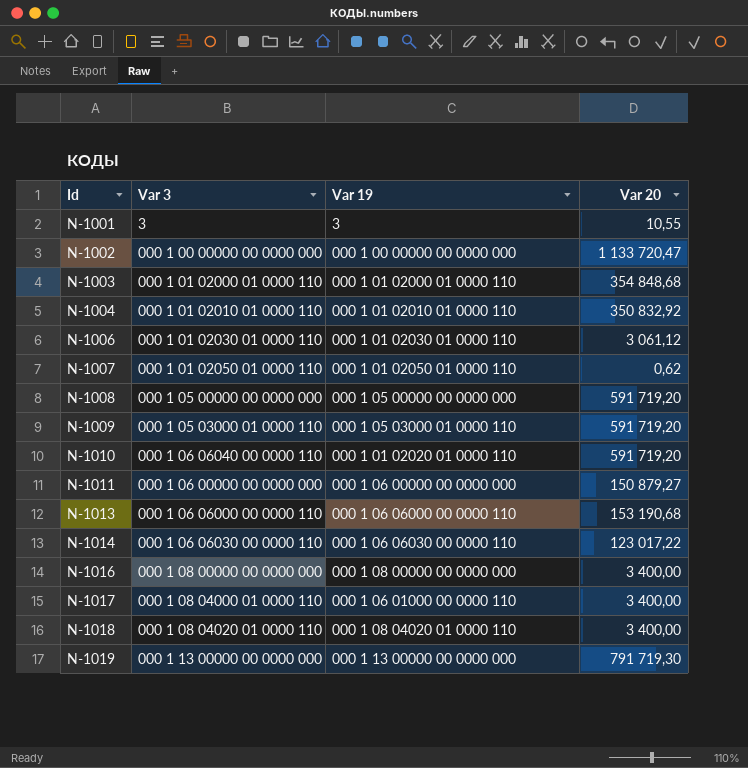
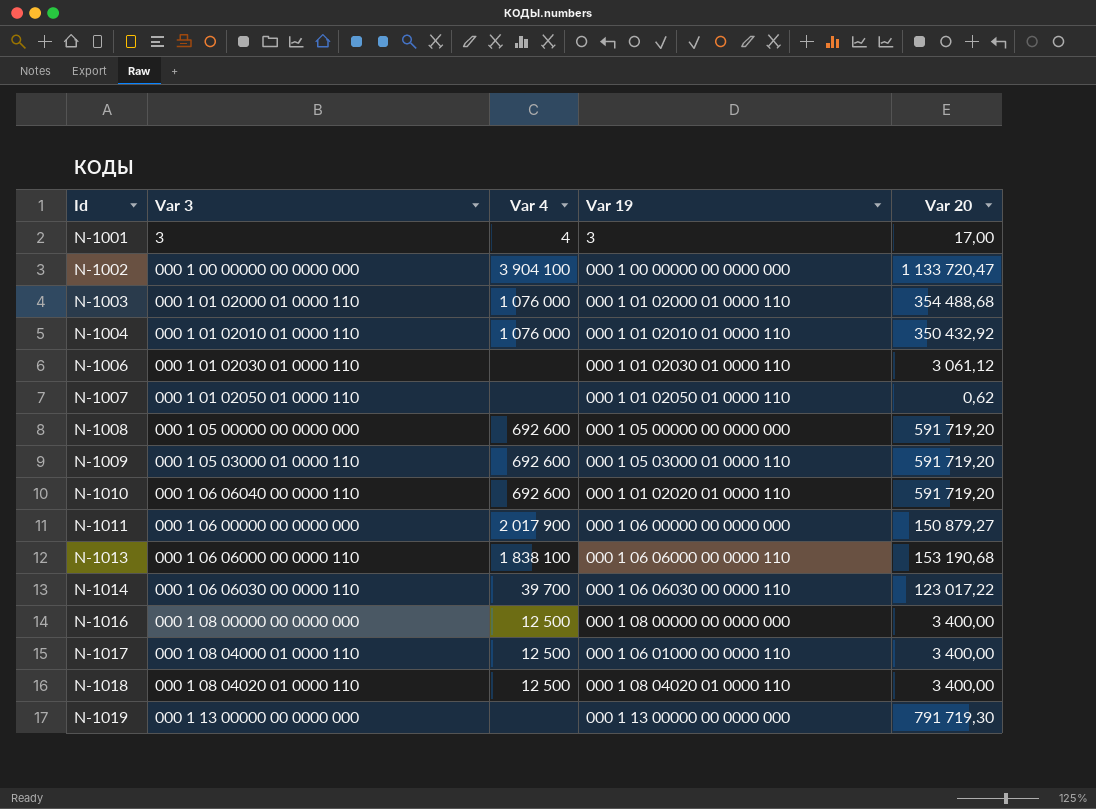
column Var 4 | position: none -> 3
N-1001 | Var 20: 10,55 -> 17,00
N-1003 | Var 20: 354 848,68 -> 354 488,68
N-1004 | Var 20: 350 832,92 -> 350 432,92

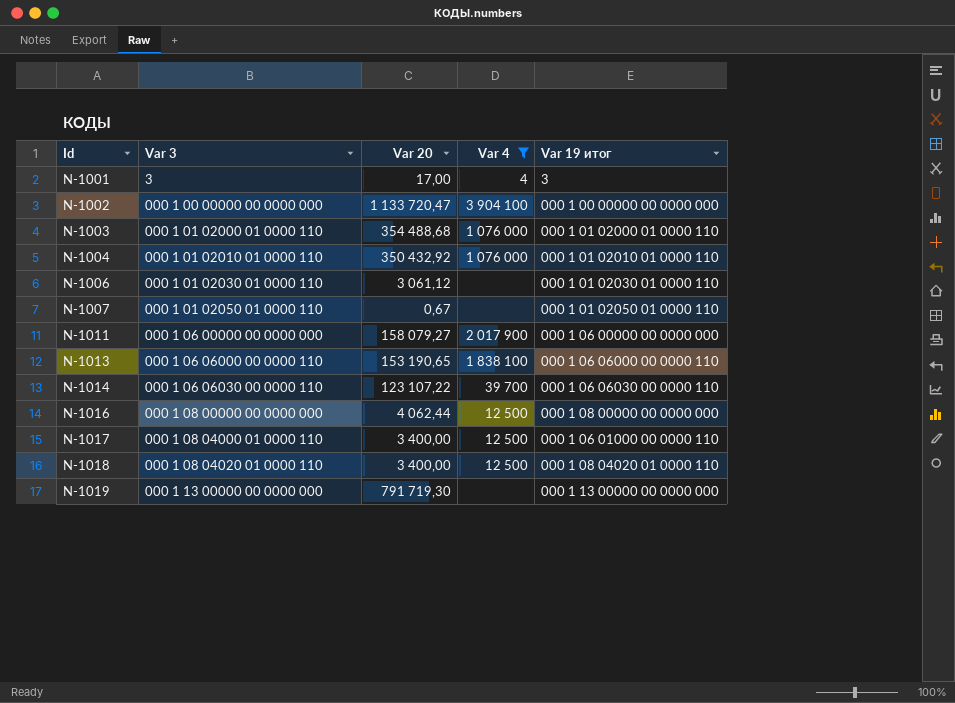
filter: none -> Var 4 != 692 600
column Var 20 | position: 5 -> 3
column name: Var 19 -> Var 19 итог
N-1007 | Var 20: 0,62 -> 0,67
N-1011 | Var 20: 150 879,27 -> 158 079,27
N-1013 | Var 20: 153 190,68 -> 153 190,65
N-1014 | Var 20: 123 017,22 -> 123 107,22
N-1016 | Var 20: 3 400,00 -> 4 062,44

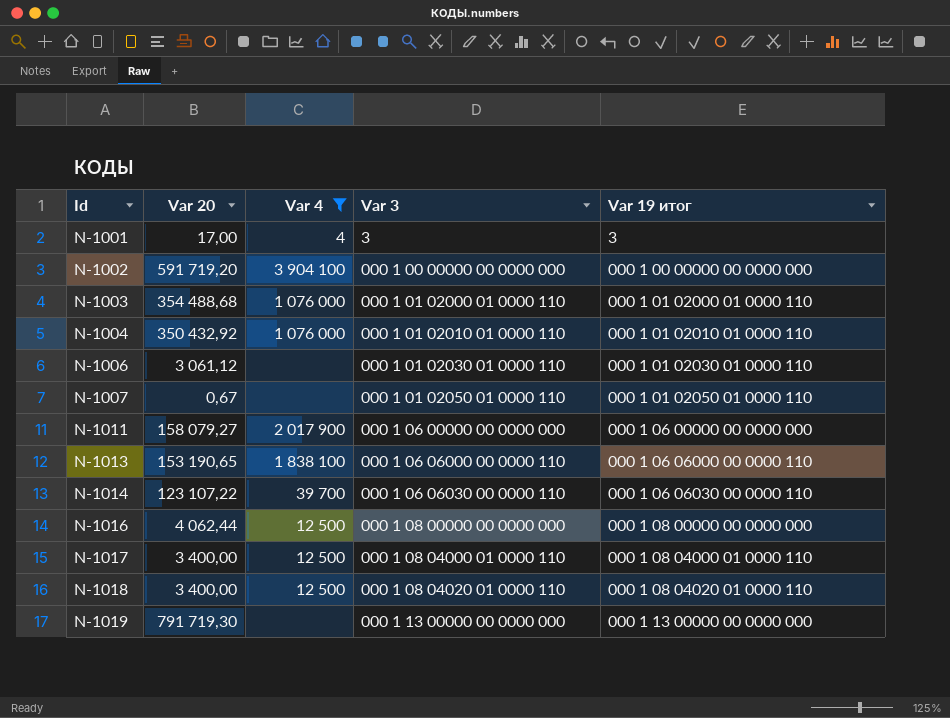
column Var 3 | position: 2 -> 4
N-1002 | Var 20: 1 133 720,47 -> 591 719,20
N-1017 | Var 19 итог: 000 1 06 01000 00 0000 110 -> 000 1 08 04000 01 0000 110

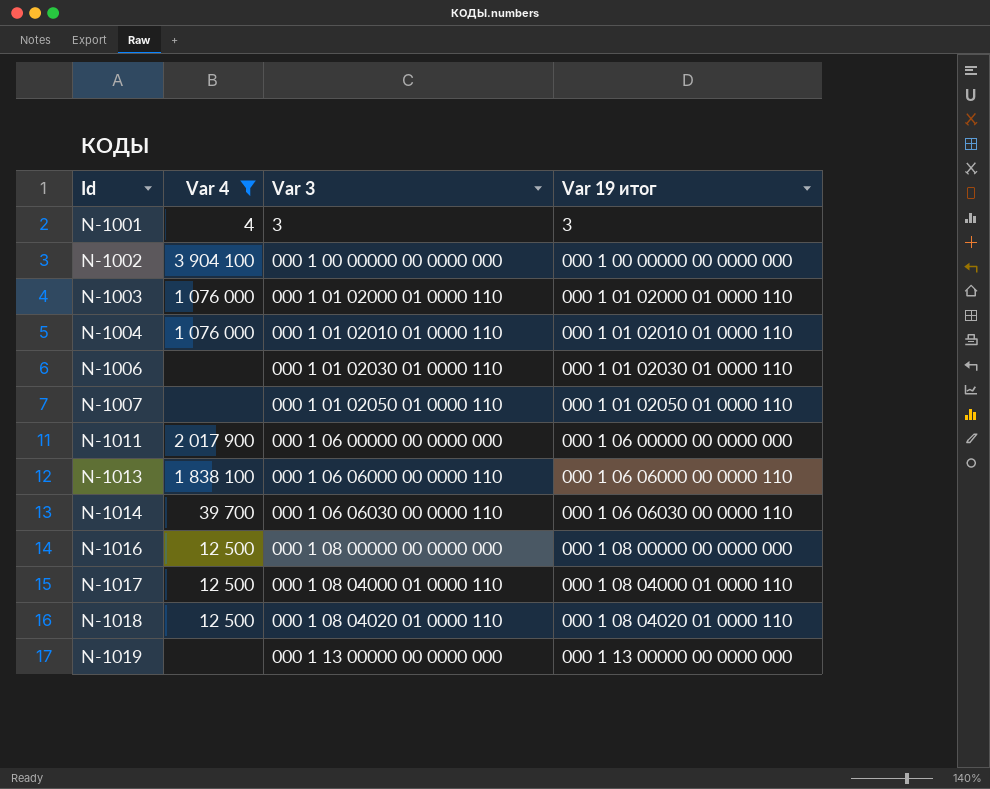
column Var 20 | position: 2 -> none

